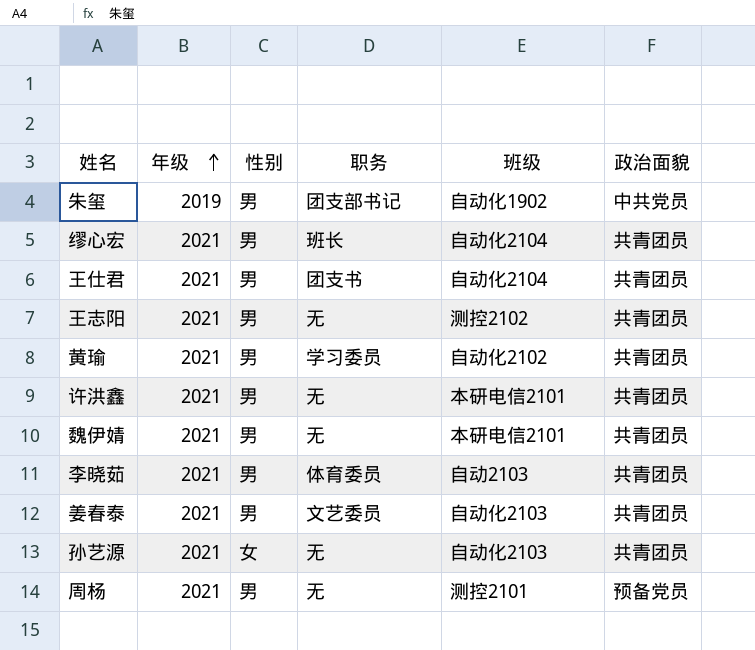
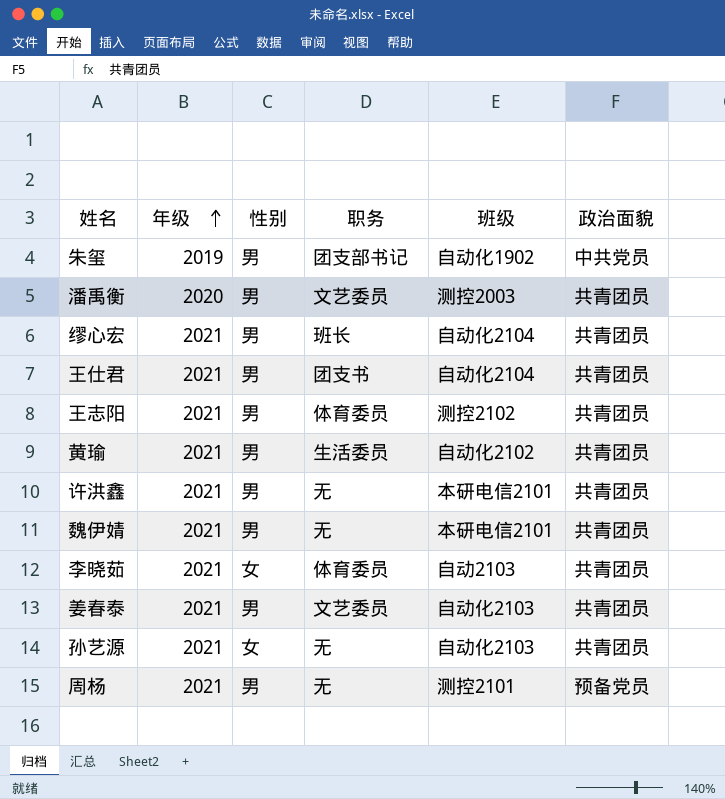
row 潘禹衡: none -> 2020 | 男 | 文艺委员 | 测控2003 | 共青团员
王志阳 | 职务: 无 -> 体育委员
黄瑜 | 职务: 学习委员 -> 生活委员
李晓茹 | 性别: 男 -> 女

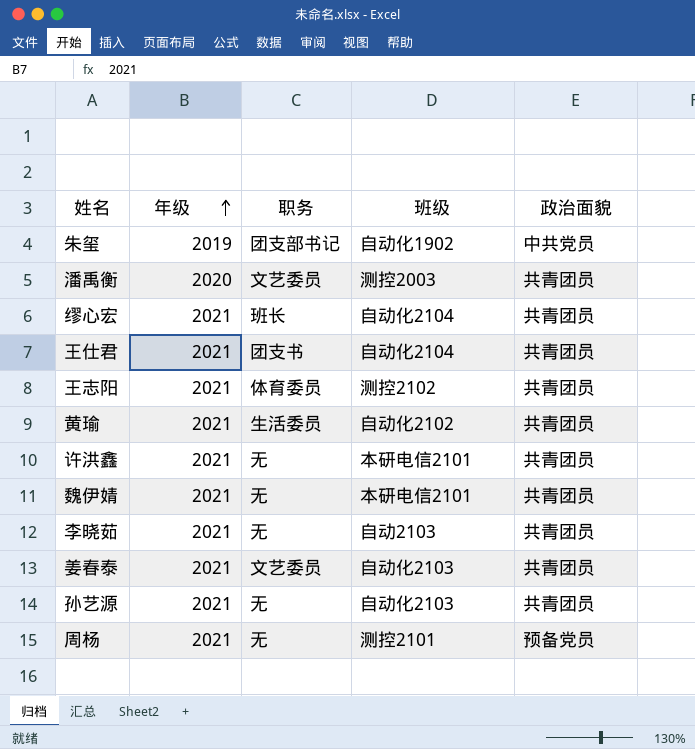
column 性别 | position: 3 -> none
李晓茹 | 职务: 体育委员 -> 无

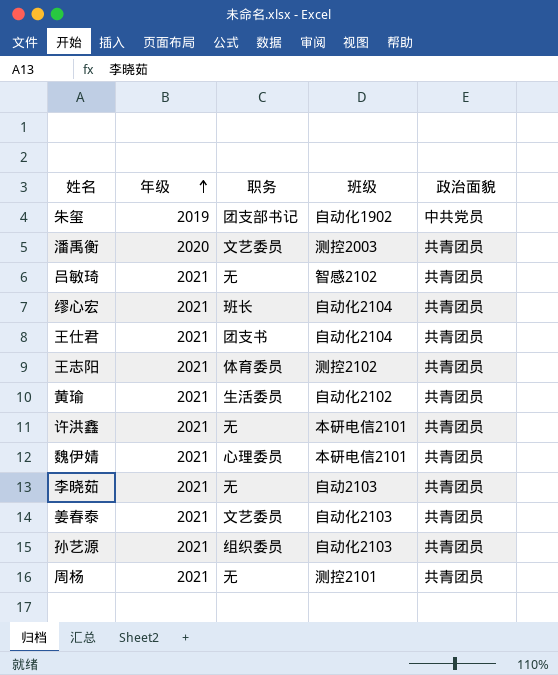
row 吕敏琦: none -> 2021 | 无 | 智感2102 | 共青团员
魏伊婧 | 职务: 无 -> 心理委员
孙艺源 | 职务: 无 -> 组织委员
周杨 | 政治面貌: 预备党员 -> 共青团员

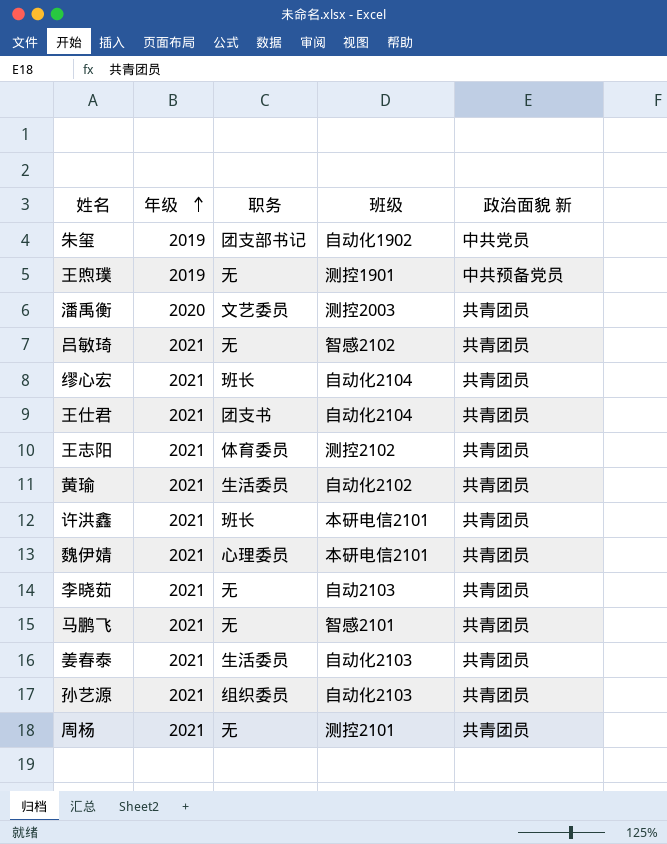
column name: 政治面貌 -> 政治面貌 新
row 王煦璞: none -> 2019 | 无 | 测控1901 | 中共预备党员
许洪鑫 | 职务: 无 -> 班长
row 马鹏飞: none -> 2021 | 无 | 智感2101 | 共青团员
姜春泰 | 职务: 文艺委员 -> 生活委员

